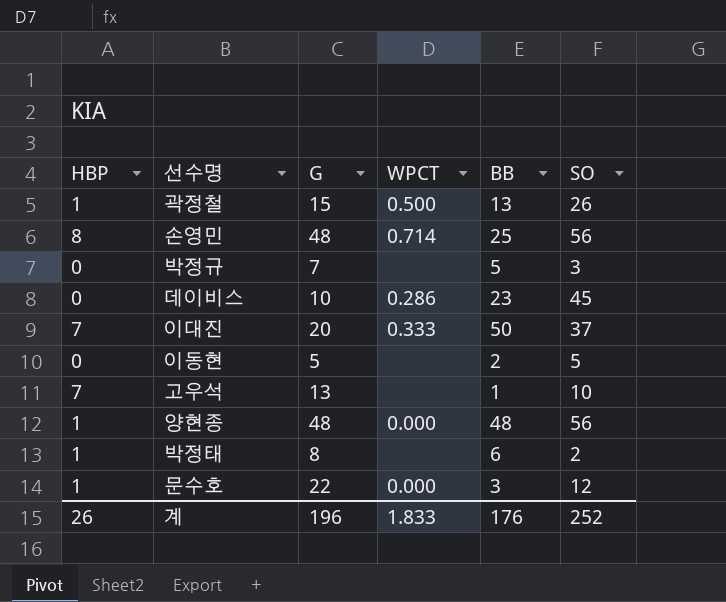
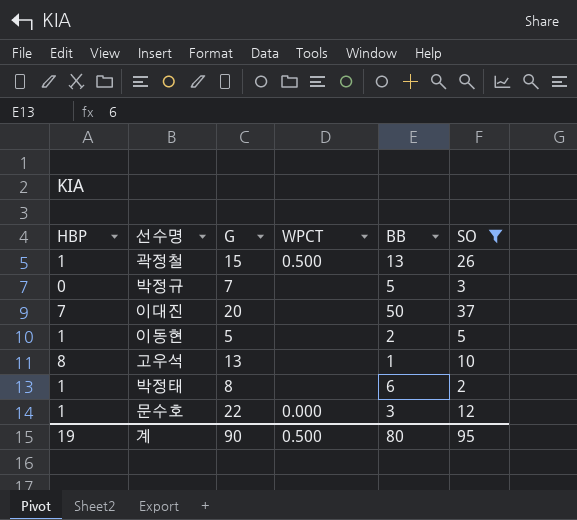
filter: none -> SO <= 37
이대진 | WPCT: 0.333 -> none
이동현 | HBP: 0 -> 1
고우석 | HBP: 7 -> 8
계 | HBP: 26 -> 19
계 | G: 196 -> 90
계 | WPCT: 1.833 -> 0.500
계 | BB: 176 -> 80
계 | SO: 252 -> 95

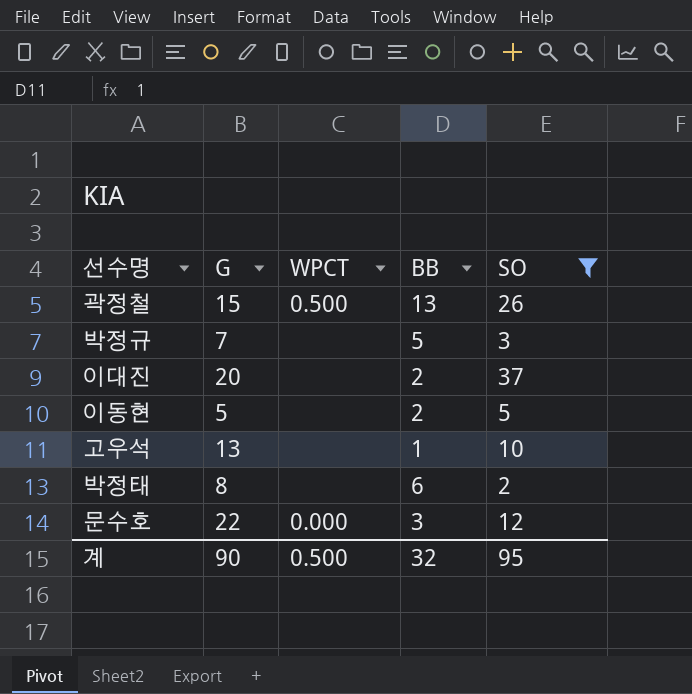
column HBP | position: 1 -> none
이대진 | BB: 50 -> 2
계 | BB: 80 -> 32

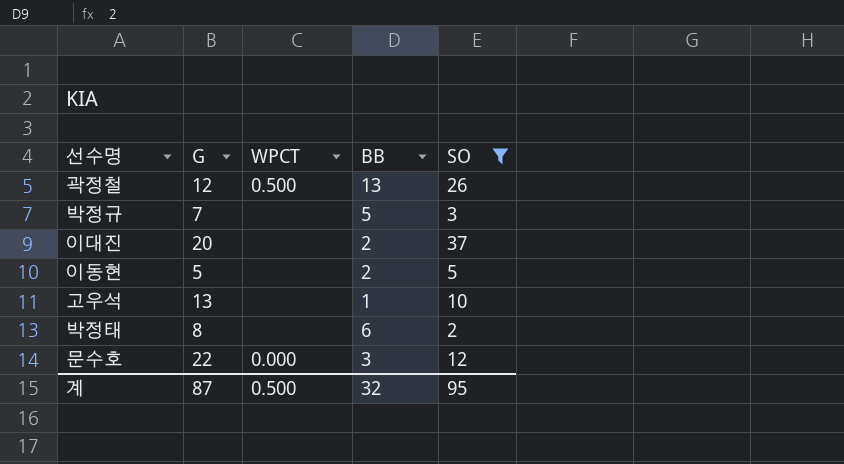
곽정철 | G: 15 -> 12
계 | G: 90 -> 87

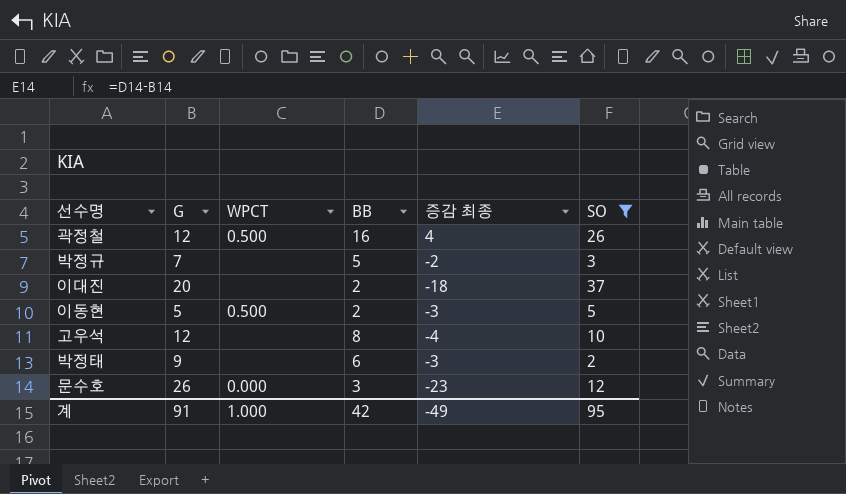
column 증감 최종 | formula: none -> [BB] - [G]
곽정철 | BB: 13 -> 16
이동현 | WPCT: none -> 0.500
고우석 | G: 13 -> 12
고우석 | BB: 1 -> 8
박정태 | G: 8 -> 9
문수호 | G: 22 -> 26
계 | G: 87 -> 91
계 | WPCT: 0.500 -> 1.000
계 | BB: 32 -> 42

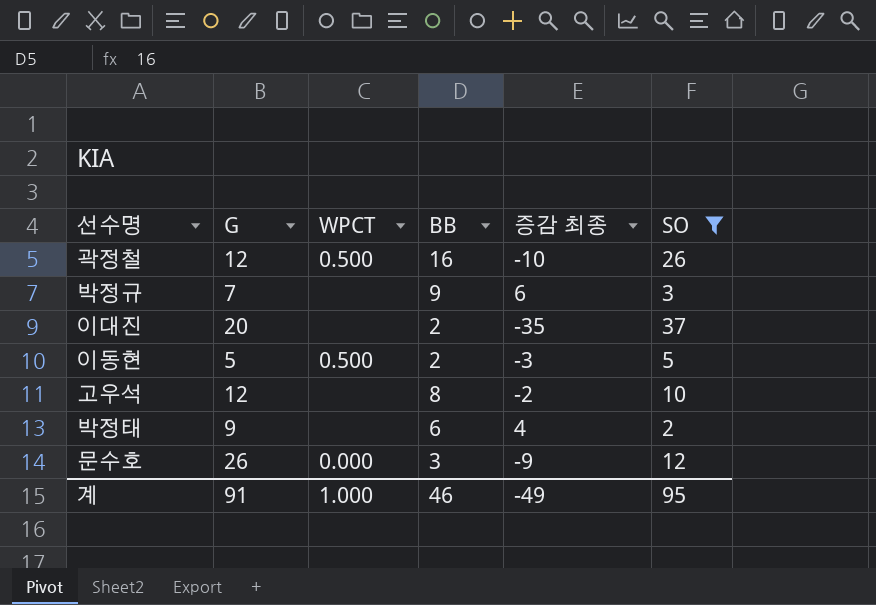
column 증감 최종 | formula: [BB] - [G] -> [BB] - [SO]
박정규 | BB: 5 -> 9
계 | BB: 42 -> 46

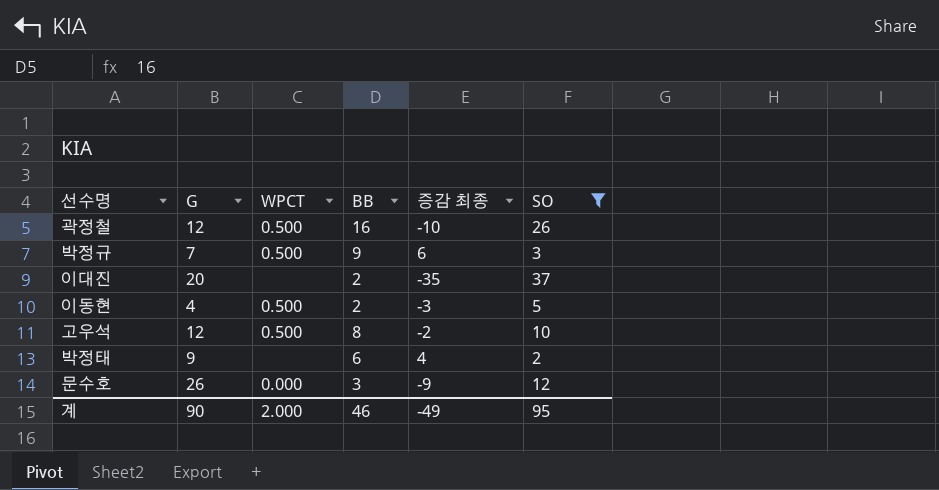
박정규 | WPCT: none -> 0.500
이동현 | G: 5 -> 4
고우석 | WPCT: none -> 0.500
계 | G: 91 -> 90
계 | WPCT: 1.000 -> 2.000

